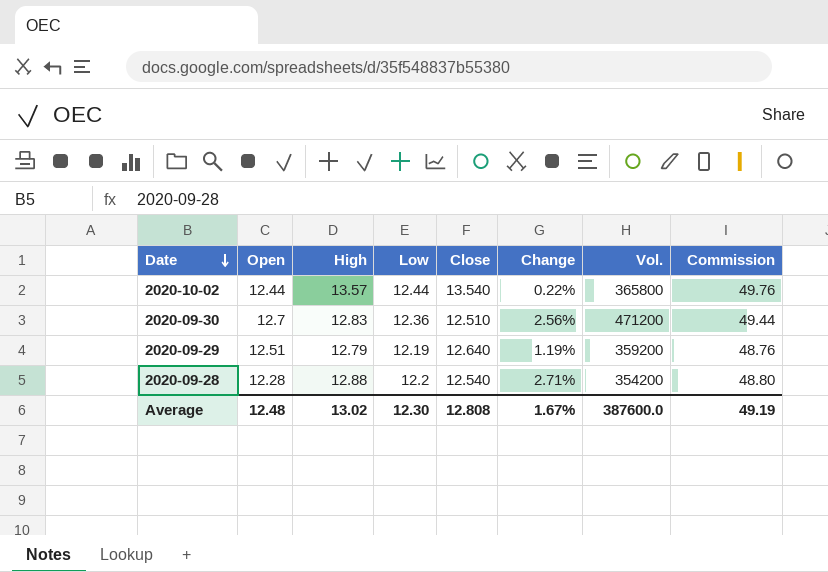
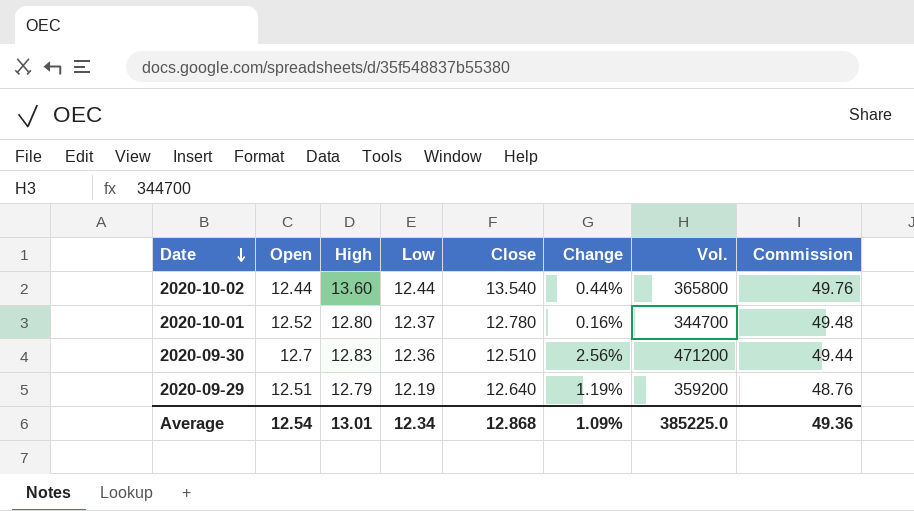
row 2020-09-28: 12.28 | 12.88 | 12.2 | 12.540 | 2.71% | 354200 | 48.80 -> none
2020-10-02 | High: 13.57 -> 13.60
2020-10-02 | Change: 0.22% -> 0.44%
row 2020-10-01: none -> 12.52 | 12.80 | 12.37 | 12.780 | 0.16% | 344700 | 49.48
Average | Open: 12.48 -> 12.54
Average | High: 13.02 -> 13.01
Average | Low: 12.30 -> 12.34
Average | Close: 12.808 -> 12.868
Average | Change: 1.67% -> 1.09%
Average | Vol.: 387600.0 -> 385225.0
Average | Commission: 49.19 -> 49.36

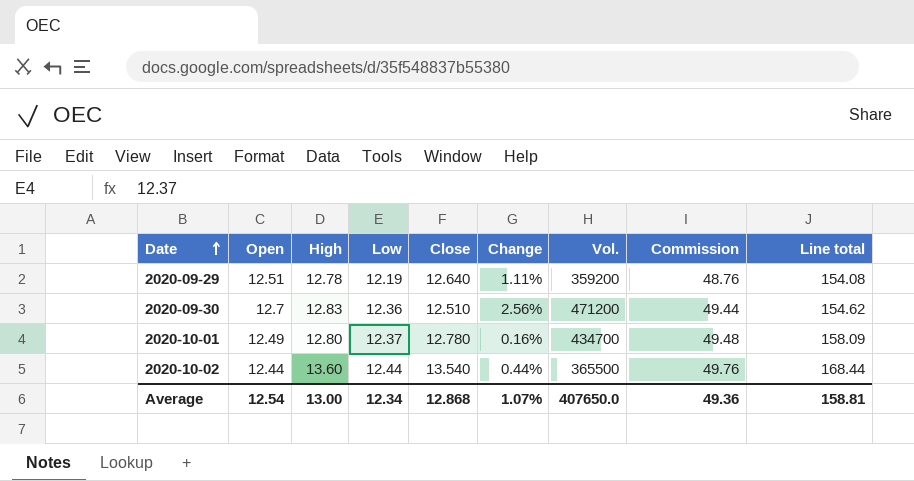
row order: Date descending -> Date ascending
column Line total | formula: none -> [Low] * [Close]
2020-09-29 | High: 12.79 -> 12.78
2020-09-29 | Change: 1.19% -> 1.11%
2020-10-01 | Open: 12.52 -> 12.49
2020-10-01 | Vol.: 344700 -> 434700
2020-10-02 | Vol.: 365800 -> 365500
Average | High: 13.01 -> 13.00
Average | Change: 1.09% -> 1.07%
Average | Vol.: 385225.0 -> 407650.0

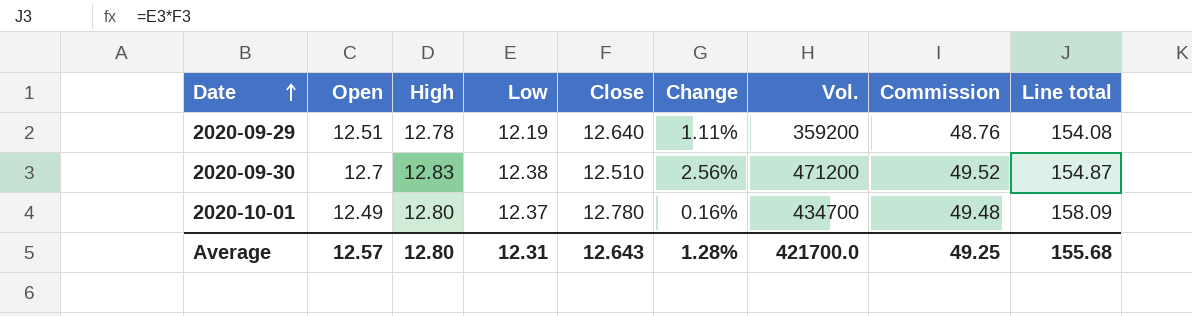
row 2020-10-02: 12.44 | 13.60 | 12.44 | 13.540 | 0.44% | 365500 | 49.76 | 168.44 -> none
2020-09-30 | Low: 12.36 -> 12.38
2020-09-30 | Commission: 49.44 -> 49.52
2020-09-30 | Line total: 154.62 -> 154.87
Average | Open: 12.54 -> 12.57
Average | High: 13.00 -> 12.80
Average | Low: 12.34 -> 12.31
Average | Close: 12.868 -> 12.643
Average | Change: 1.07% -> 1.28%
Average | Vol.: 407650.0 -> 421700.0
Average | Commission: 49.36 -> 49.25
Average | Line total: 158.81 -> 155.68

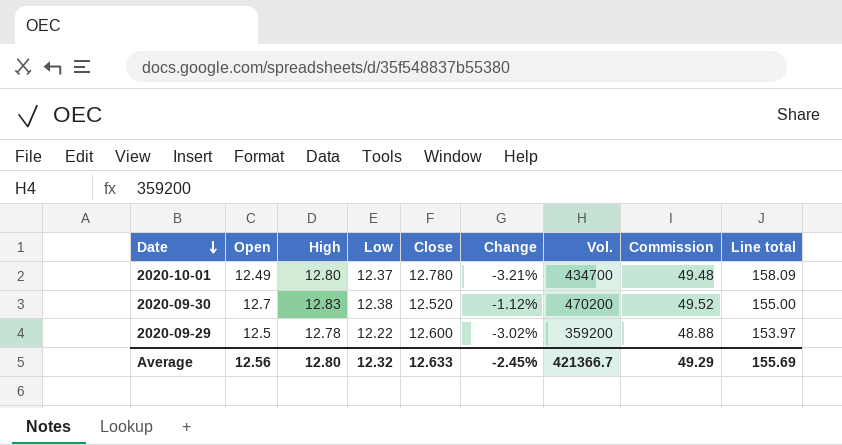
row order: Date ascending -> Date descending
column Change | formula: ([High] - [Close]) / [Close] -> ([Low] - [Close]) / [Close]
2020-09-30 | Close: 12.510 -> 12.520
2020-09-30 | Vol.: 471200 -> 470200
2020-09-30 | Line total: 154.87 -> 155.00
2020-09-29 | Open: 12.51 -> 12.5
2020-09-29 | Low: 12.19 -> 12.22
2020-09-29 | Close: 12.640 -> 12.600
2020-09-29 | Commission: 48.76 -> 48.88
2020-09-29 | Line total: 154.08 -> 153.97
Average | Open: 12.57 -> 12.56
Average | Low: 12.31 -> 12.32
Average | Close: 12.643 -> 12.633
Average | Change: 1.28% -> -2.45%
Average | Vol.: 421700.0 -> 421366.7
Average | Commission: 49.25 -> 49.29
Average | Line total: 155.68 -> 155.69

